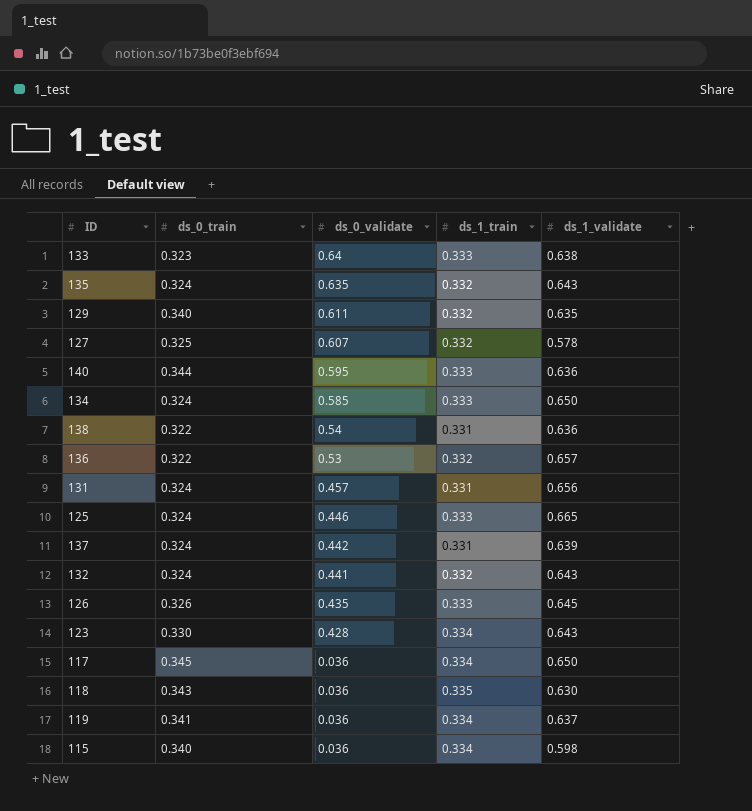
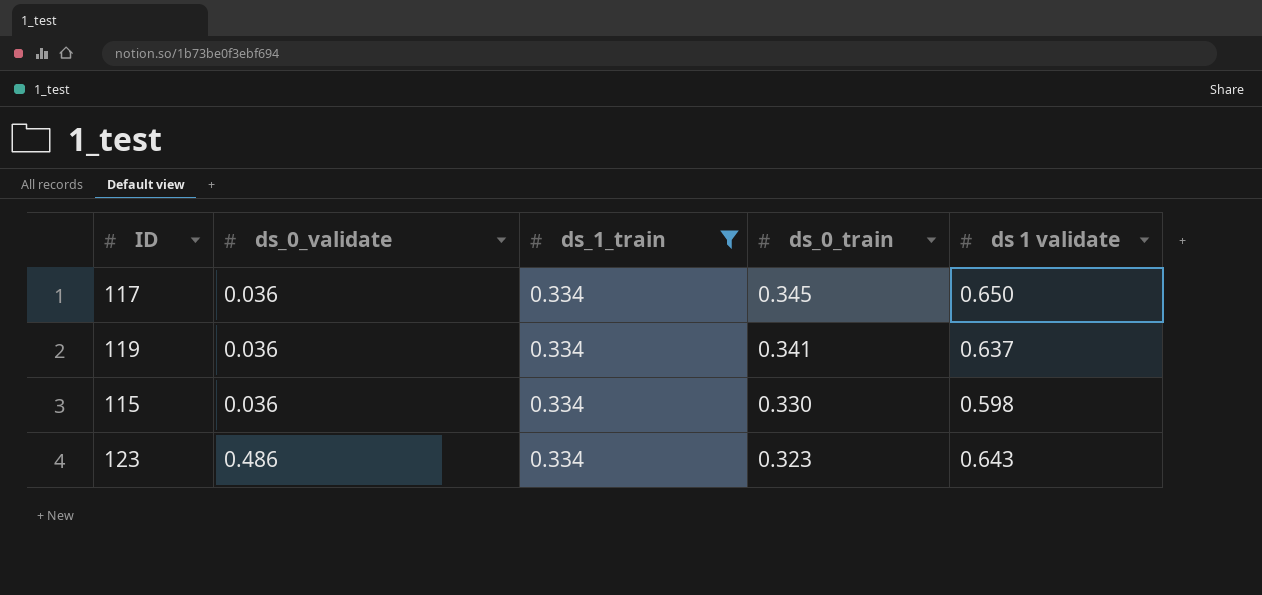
filter: none -> ds_1_train = 0.334
row order: ds_0_validate descending -> ds_0_validate ascending
column ds_0_train | position: 2 -> 4
column name: ds_1_validate -> ds 1 validate
115 | ds_0_train: 0.340 -> 0.330
123 | ds_0_validate: 0.428 -> 0.486
123 | ds_0_train: 0.330 -> 0.323

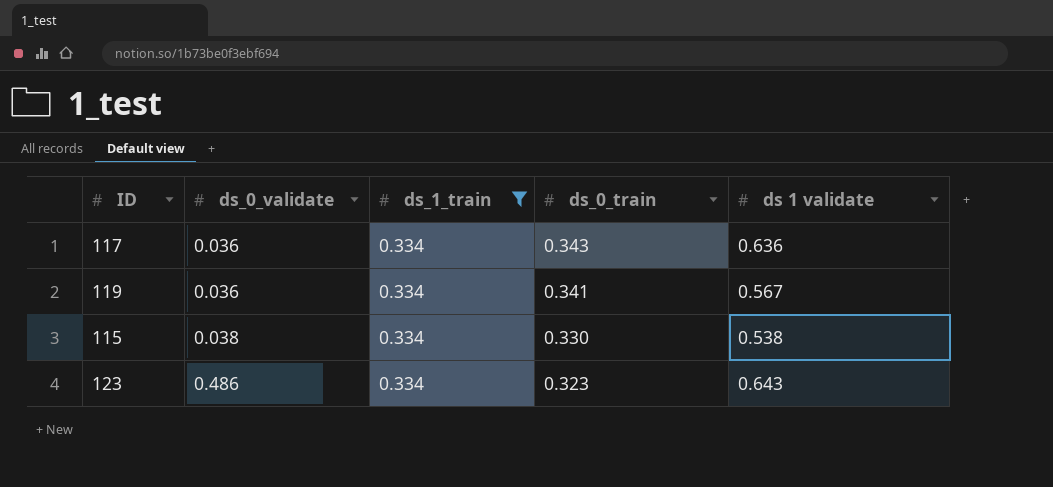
117 | ds_0_train: 0.345 -> 0.343
117 | ds 1 validate: 0.650 -> 0.636
119 | ds 1 validate: 0.637 -> 0.567
115 | ds_0_validate: 0.036 -> 0.038
115 | ds 1 validate: 0.598 -> 0.538

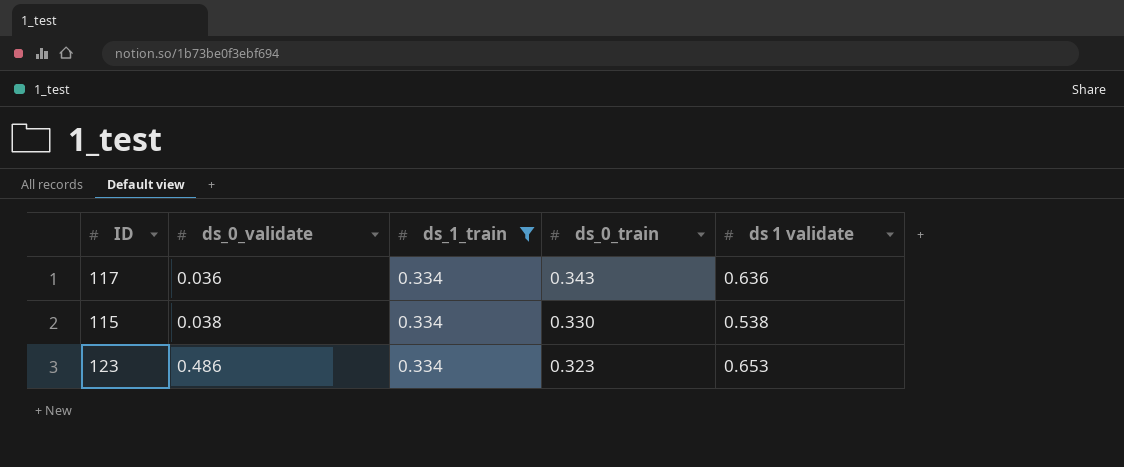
row 119: 0.036 | 0.334 | 0.341 | 0.567 -> none
123 | ds 1 validate: 0.643 -> 0.653

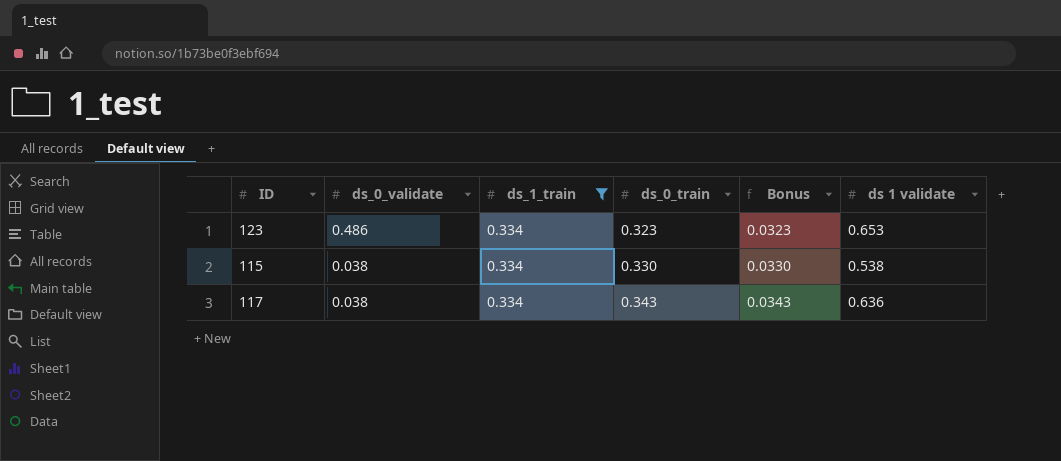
row order: ds_0_validate ascending -> ds_0_validate descending
column Bonus | formula: none -> [ds_0_train] * 0.1
117 | ds_0_validate: 0.036 -> 0.038

